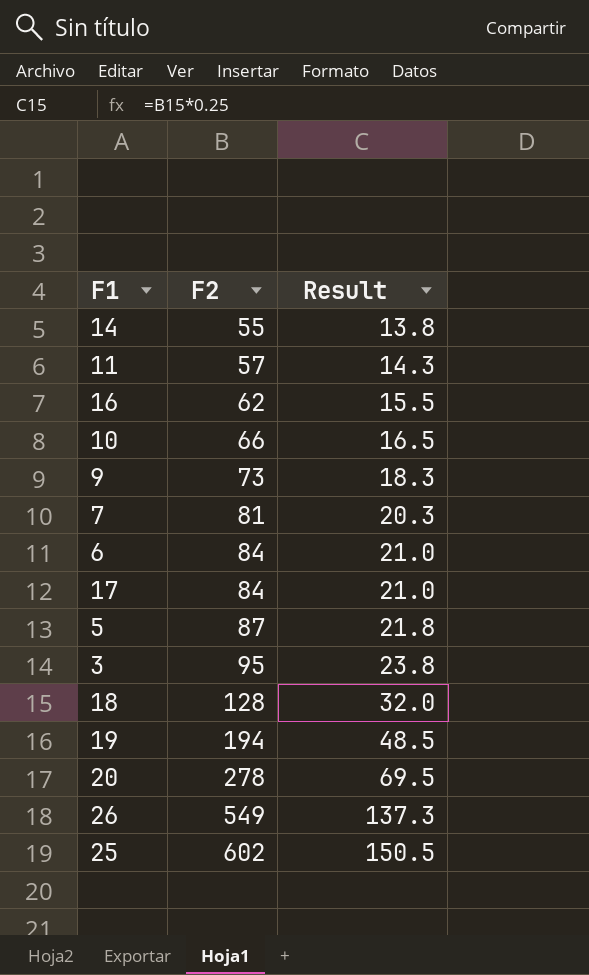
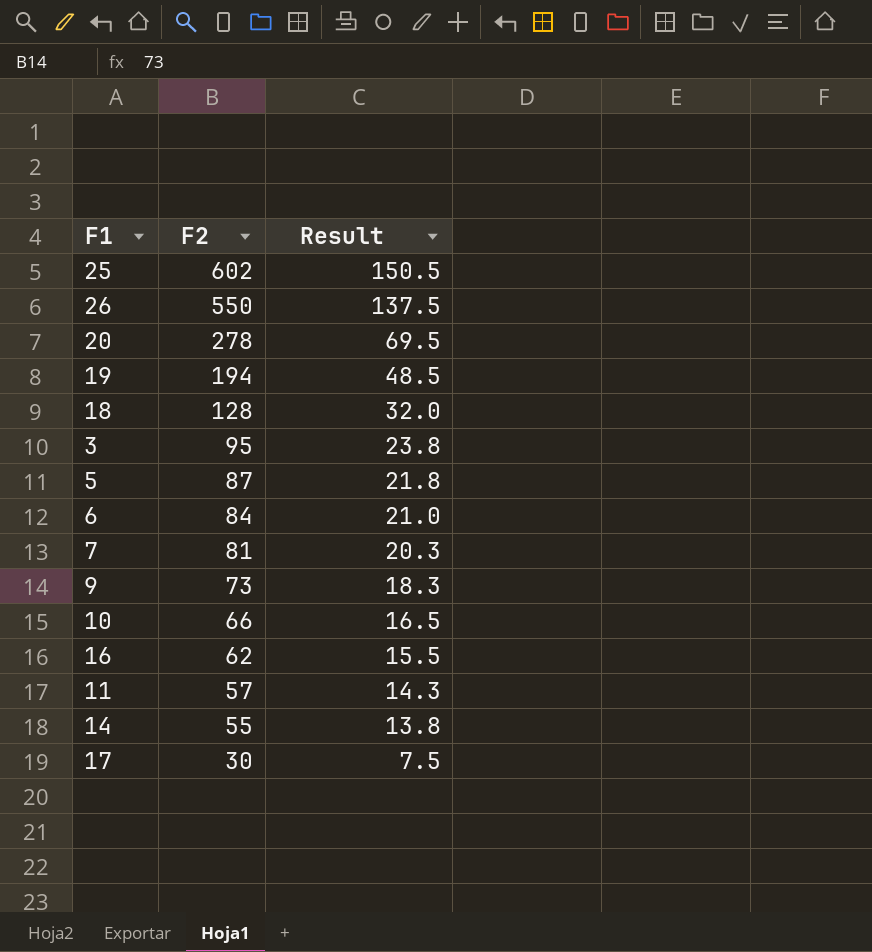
row order: F2 ascending -> F2 descending
26 | F2: 549 -> 550
26 | Result: 137.3 -> 137.5
17 | F2: 84 -> 30
17 | Result: 21.0 -> 7.5

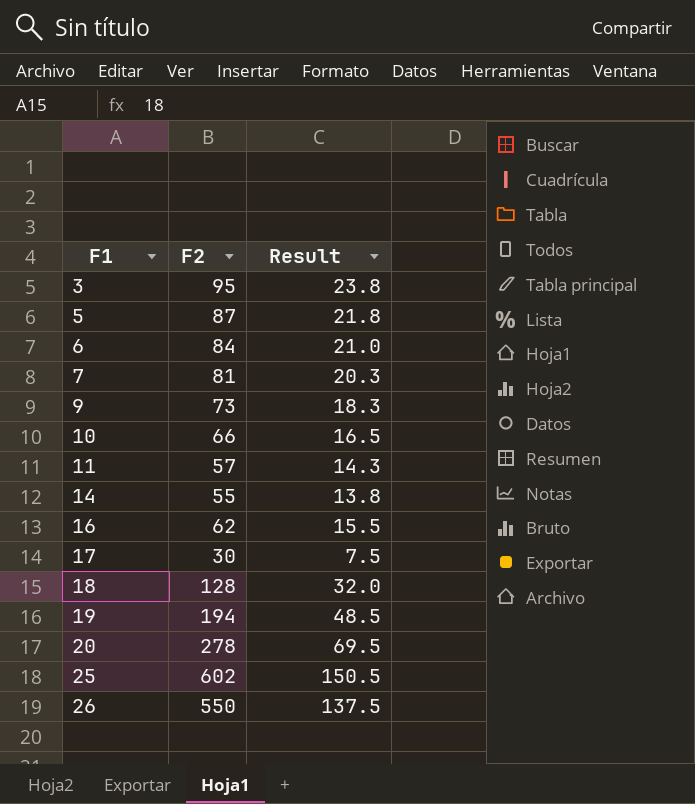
row order: F2 descending -> F1 ascending

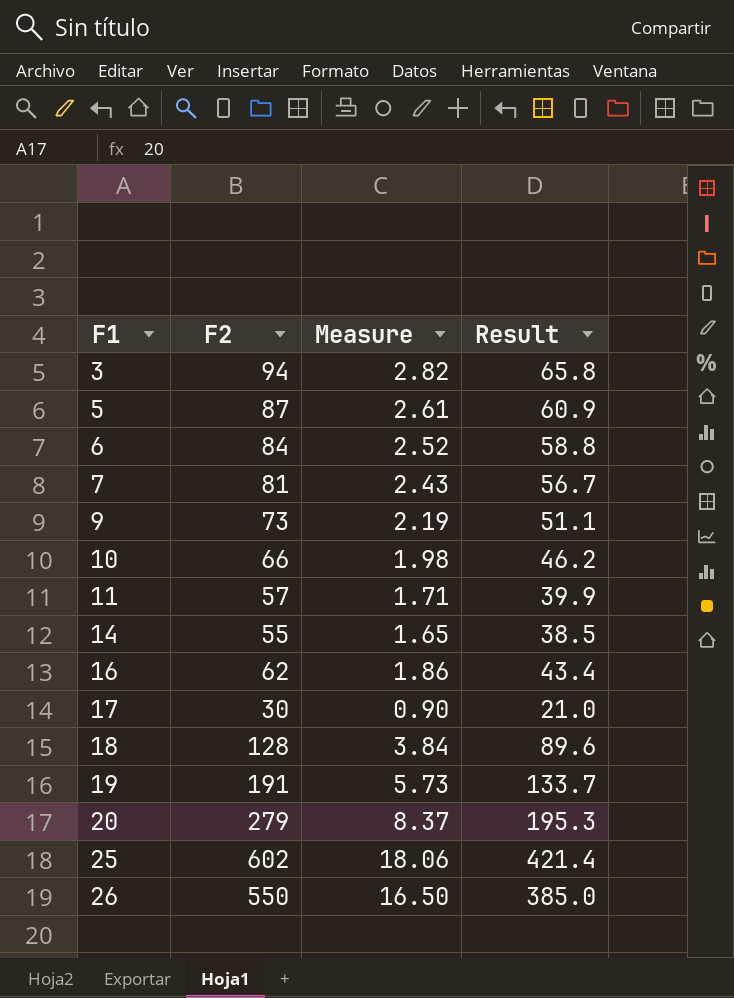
column Measure | formula: none -> [F2] * 0.03
column Result | formula: [F2] * 0.25 -> [F2] * 0.7
3 | F2: 95 -> 94
19 | F2: 194 -> 191
20 | F2: 278 -> 279

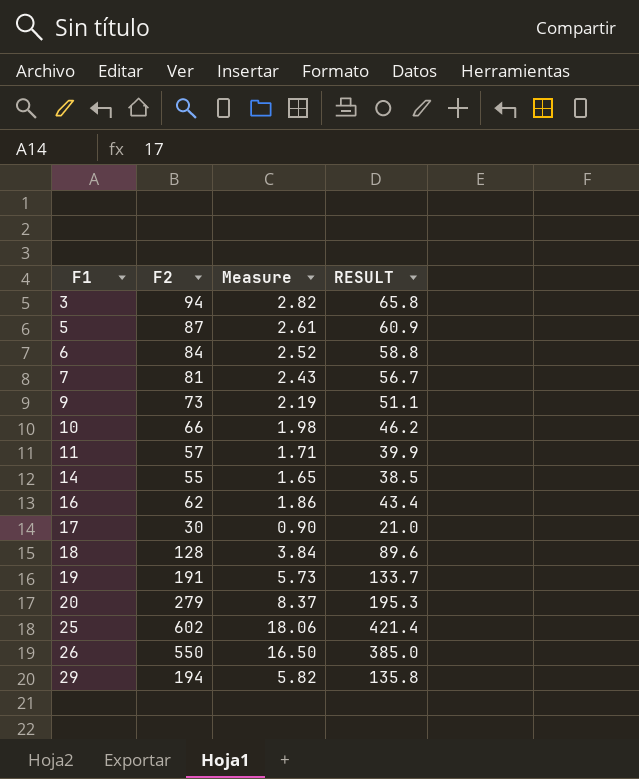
column name: Result -> RESULT
row 29: none -> 194 | 5.82 | 135.8

